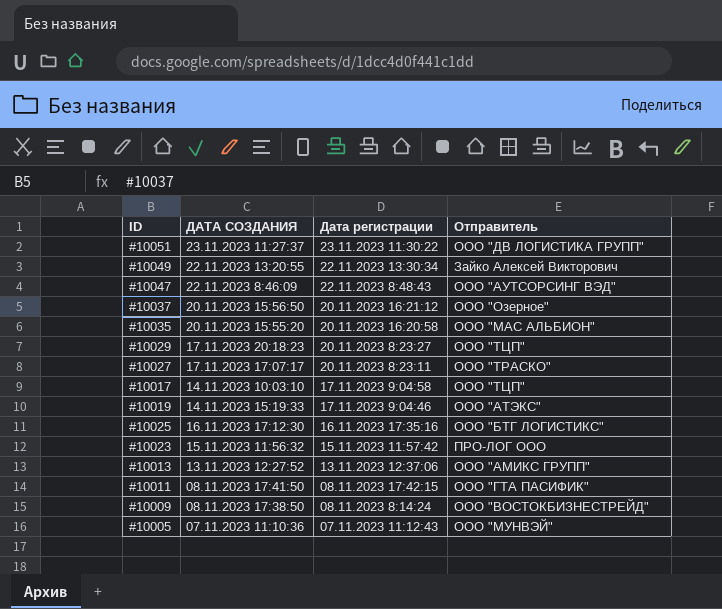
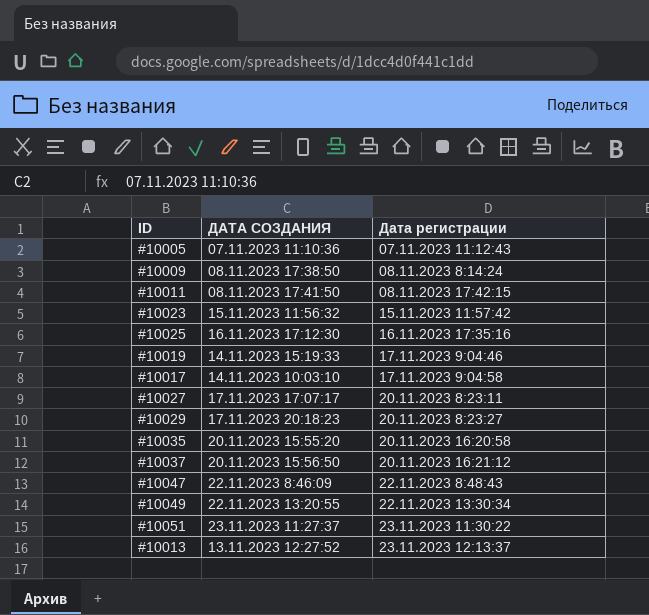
row order: Дата регистрации descending -> Дата регистрации ascending
column Отправитель | position: 4 -> none
#10013 | Дата регистрации: 13.11.2023 12:37:06 -> 23.11.2023 12:13:37

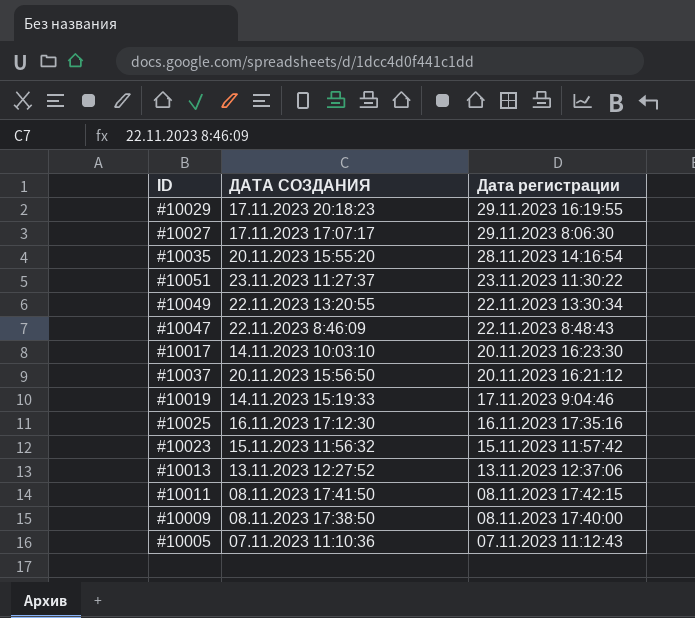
row order: Дата регистрации ascending -> Дата регистрации descending
#10029 | Дата регистрации: 20.11.2023 8:23:27 -> 29.11.2023 16:19:55
#10027 | Дата регистрации: 20.11.2023 8:23:11 -> 29.11.2023 8:06:30
#10035 | Дата регистрации: 20.11.2023 16:20:58 -> 28.11.2023 14:16:54
#10017 | Дата регистрации: 17.11.2023 9:04:58 -> 20.11.2023 16:23:30
#10013 | Дата регистрации: 23.11.2023 12:13:37 -> 13.11.2023 12:37:06
#10009 | Дата регистрации: 08.11.2023 8:14:24 -> 08.11.2023 17:40:00

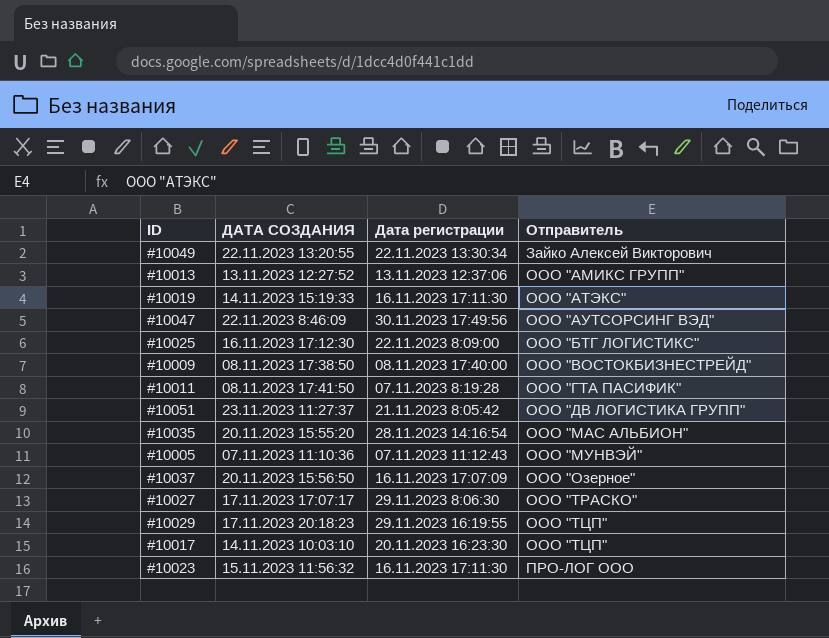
row order: Дата регистрации descending -> Отправитель ascending
column Отправитель | position: none -> 4
#10019 | Дата регистрации: 17.11.2023 9:04:46 -> 16.11.2023 17:11:30
#10047 | Дата регистрации: 22.11.2023 8:48:43 -> 30.11.2023 17:49:56
#10025 | Дата регистрации: 16.11.2023 17:35:16 -> 22.11.2023 8:09:00
#10011 | Дата регистрации: 08.11.2023 17:42:15 -> 07.11.2023 8:19:28
#10051 | Дата регистрации: 23.11.2023 11:30:22 -> 21.11.2023 8:05:42
#10037 | Дата регистрации: 20.11.2023 16:21:12 -> 16.11.2023 17:07:09
#10023 | Дата регистрации: 15.11.2023 11:57:42 -> 16.11.2023 17:11:30

